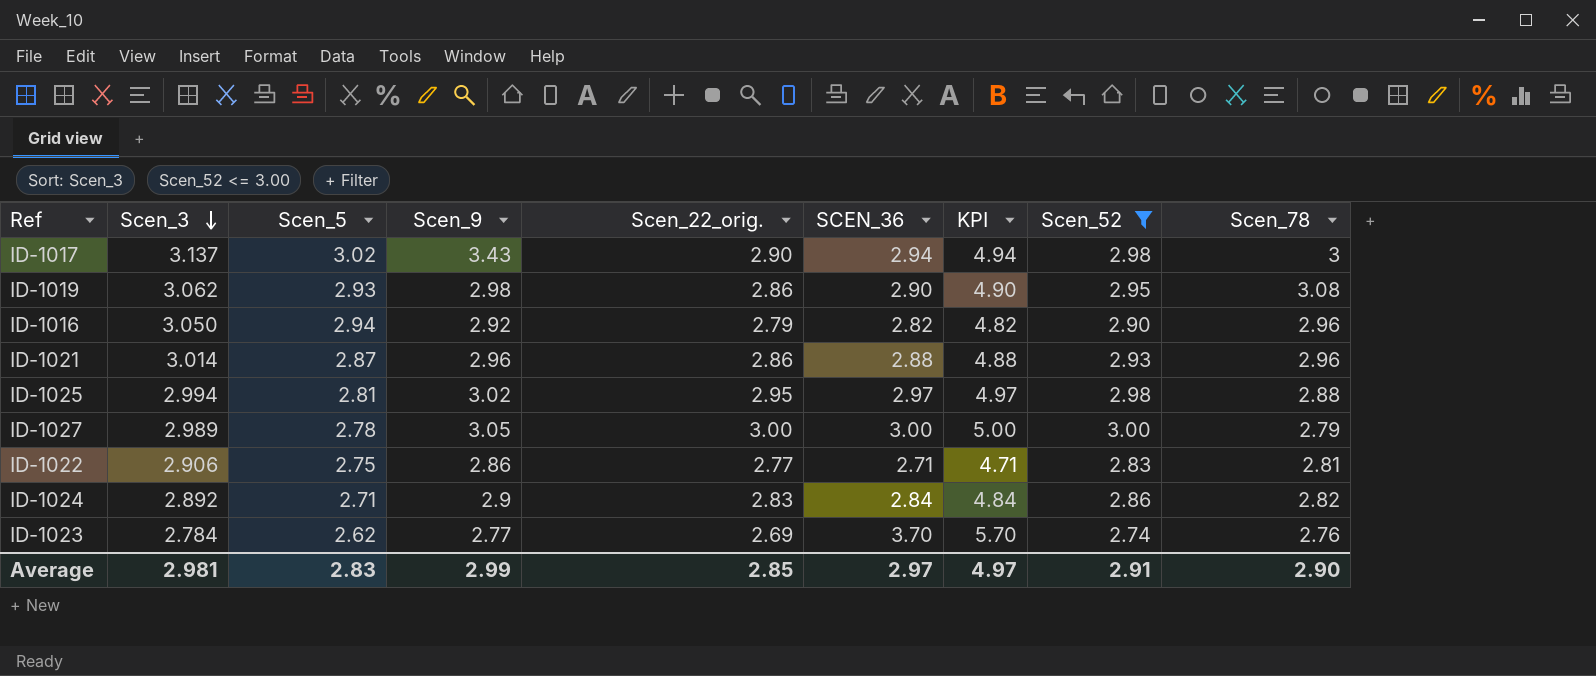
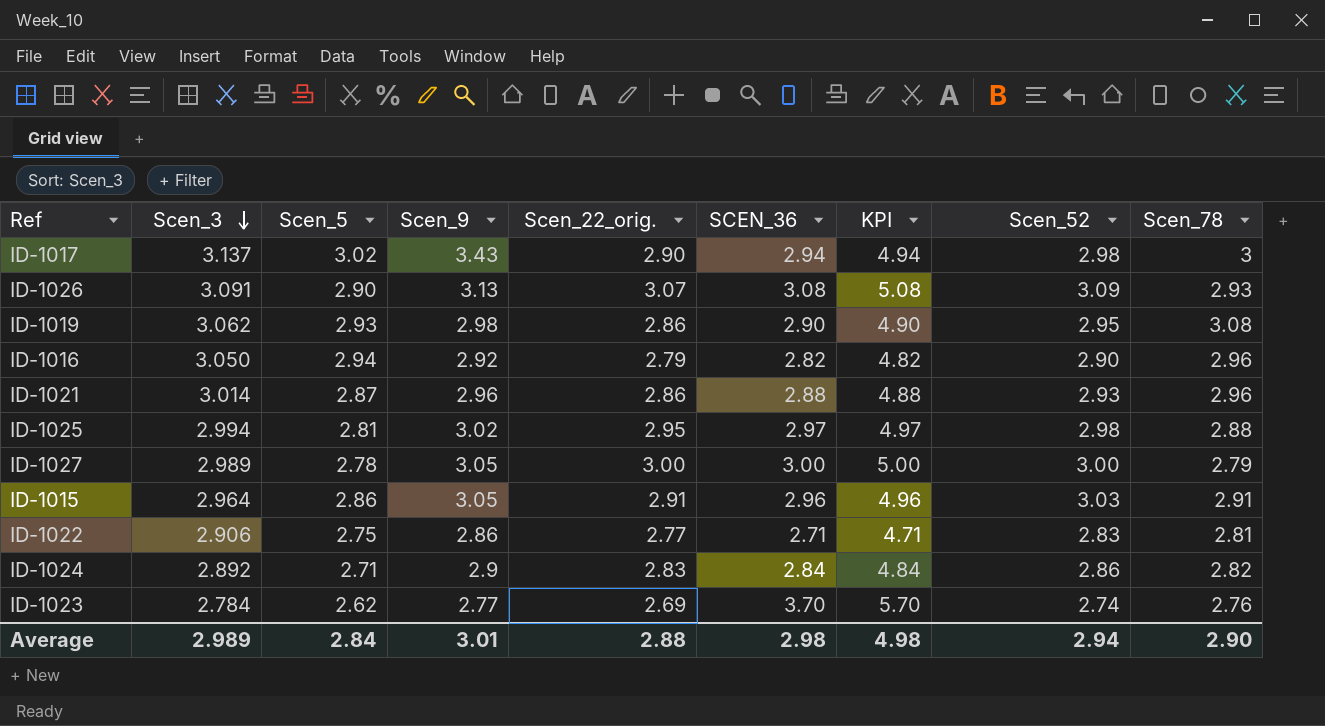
filter: Scen_52 <= 3.00 -> none
Average | Scen_3: 2.981 -> 2.989
Average | Scen_5: 2.83 -> 2.84
Average | Scen_9: 2.99 -> 3.01
Average | Scen_22_orig.: 2.85 -> 2.88
Average | SCEN_36: 2.97 -> 2.98
Average | KPI: 4.97 -> 4.98
Average | Scen_52: 2.91 -> 2.94

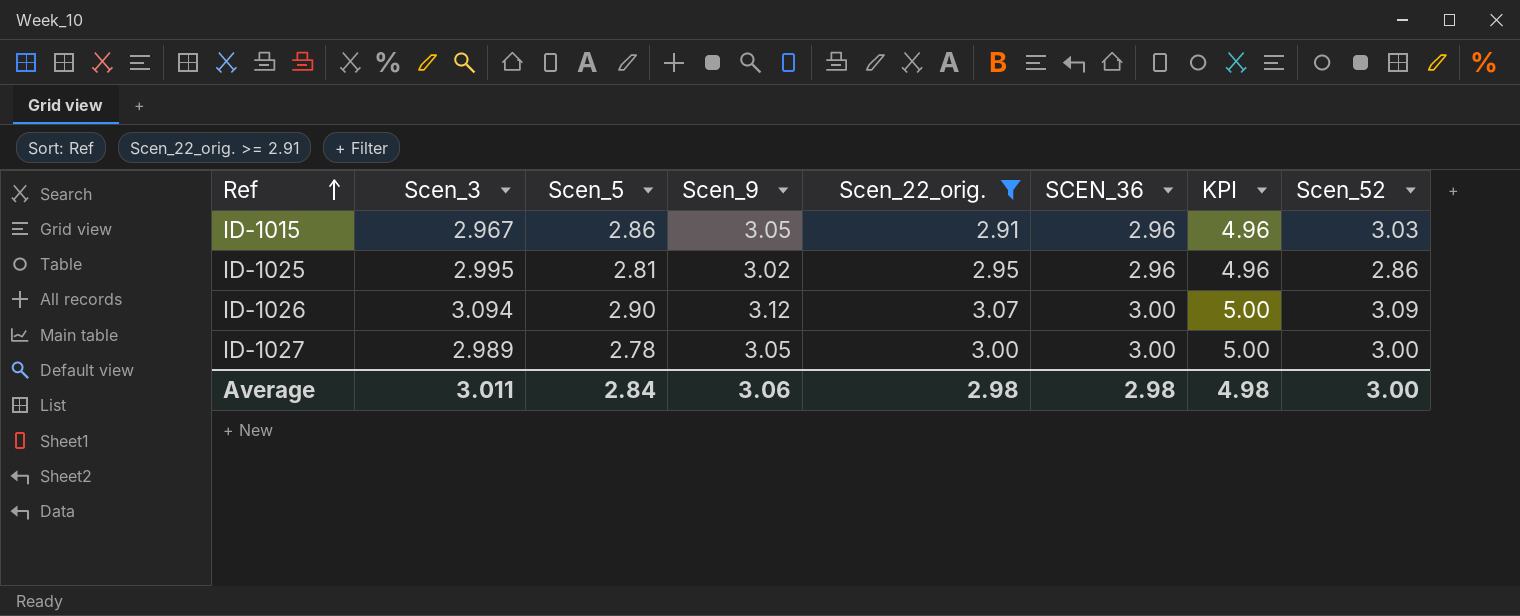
filter: none -> Scen_22_orig. >= 2.91
row order: Scen_3 descending -> Ref ascending
column Scen_78 | position: 9 -> none
ID-1015 | Scen_3: 2.964 -> 2.967
ID-1025 | Scen_3: 2.994 -> 2.995
ID-1025 | SCEN_36: 2.97 -> 2.96
ID-1025 | KPI: 4.97 -> 4.96
ID-1025 | Scen_52: 2.98 -> 2.86
ID-1026 | Scen_3: 3.091 -> 3.094
ID-1026 | Scen_9: 3.13 -> 3.12
ID-1026 | SCEN_36: 3.08 -> 3.00
ID-1026 | KPI: 5.08 -> 5.00
Average | Scen_3: 2.989 -> 3.011
Average | Scen_9: 3.01 -> 3.06
Average | Scen_22_orig.: 2.88 -> 2.98
Average | Scen_52: 2.94 -> 3.00

